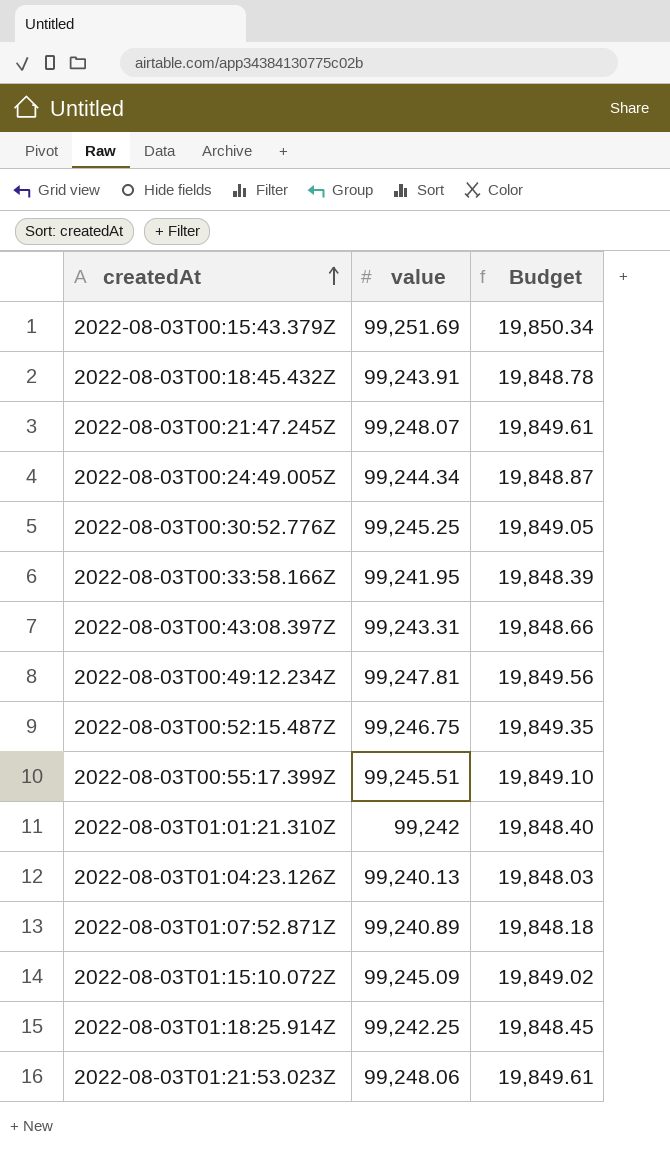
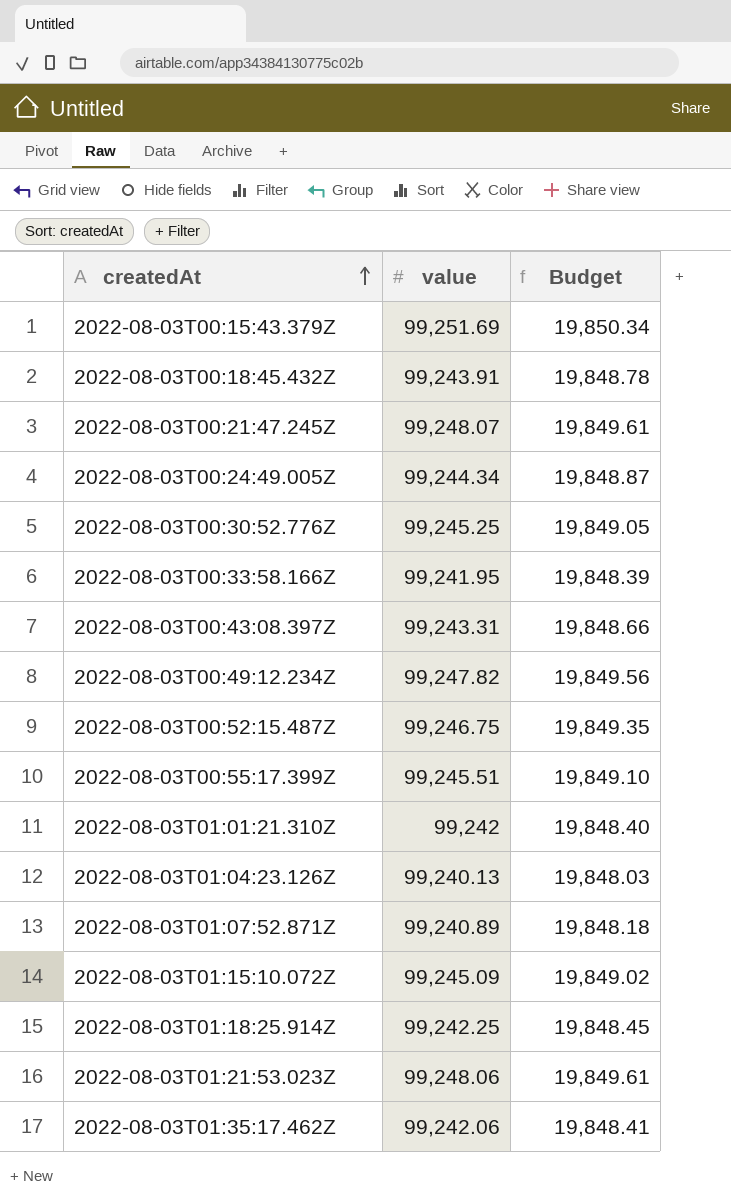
2022-08-03T00:49:12.234Z | value: 99,247.81 -> 99,247.82
row 2022-08-03T01:35:17.462Z: none -> 99,242.06 | 19,848.41

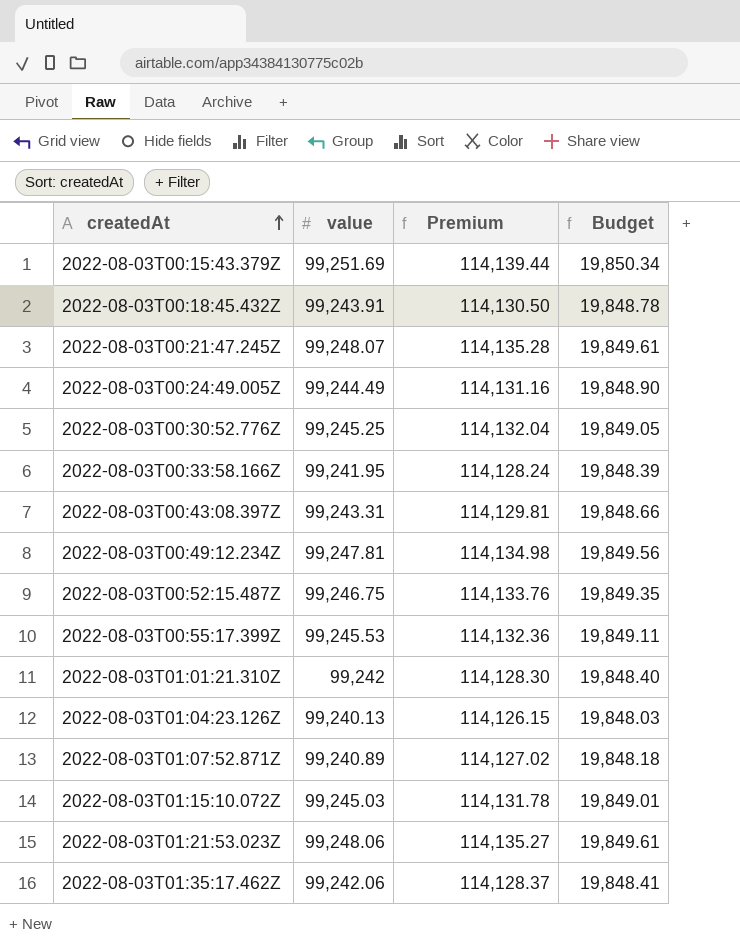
column Premium | formula: none -> [value] * 1.15
row 2022-08-03T01:18:25.914Z: 99,242.25 | 19,848.45 -> none
2022-08-03T00:24:49.005Z | value: 99,244.34 -> 99,244.49
2022-08-03T00:24:49.005Z | Budget: 19,848.87 -> 19,848.90
2022-08-03T00:49:12.234Z | value: 99,247.82 -> 99,247.81
2022-08-03T00:55:17.399Z | value: 99,245.51 -> 99,245.53
2022-08-03T00:55:17.399Z | Budget: 19,849.10 -> 19,849.11
2022-08-03T01:15:10.072Z | value: 99,245.09 -> 99,245.03
2022-08-03T01:15:10.072Z | Budget: 19,849.02 -> 19,849.01

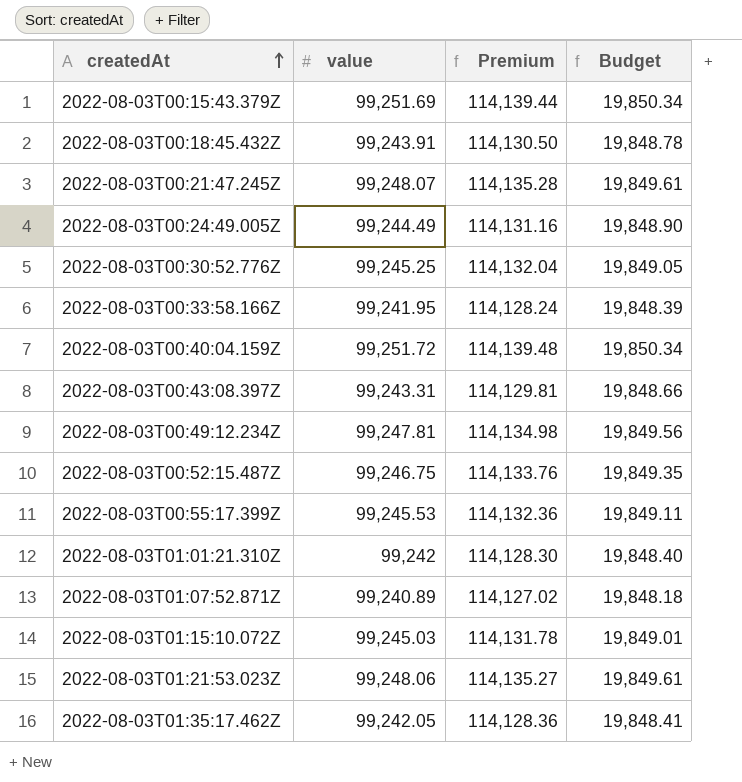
row 2022-08-03T01:04:23.126Z: 99,240.13 | 114,126.15 | 19,848.03 -> none
row 2022-08-03T00:40:04.159Z: none -> 99,251.72 | 114,139.48 | 19,850.34
2022-08-03T01:35:17.462Z | value: 99,242.06 -> 99,242.05
2022-08-03T01:35:17.462Z | Premium: 114,128.37 -> 114,128.36

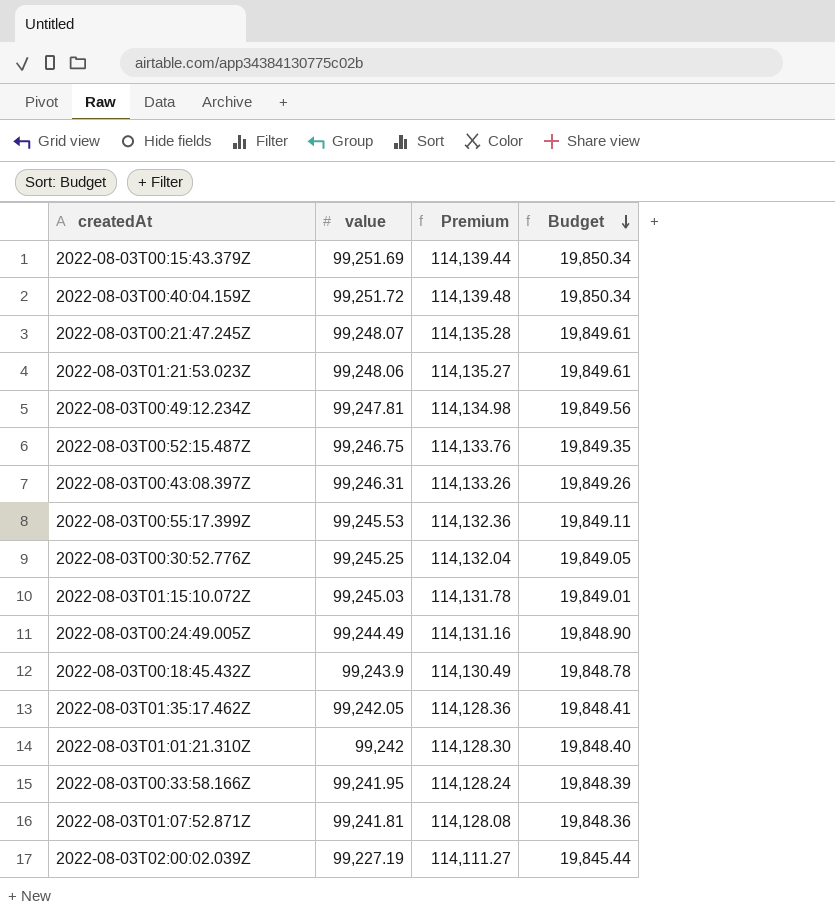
row order: createdAt ascending -> Budget descending
2022-08-03T00:43:08.397Z | value: 99,243.31 -> 99,246.31
2022-08-03T00:43:08.397Z | Premium: 114,129.81 -> 114,133.26
2022-08-03T00:43:08.397Z | Budget: 19,848.66 -> 19,849.26
2022-08-03T00:18:45.432Z | value: 99,243.91 -> 99,243.9
2022-08-03T00:18:45.432Z | Premium: 114,130.50 -> 114,130.49
2022-08-03T01:07:52.871Z | value: 99,240.89 -> 99,241.81
2022-08-03T01:07:52.871Z | Premium: 114,127.02 -> 114,128.08
2022-08-03T01:07:52.871Z | Budget: 19,848.18 -> 19,848.36
row 2022-08-03T02:00:02.039Z: none -> 99,227.19 | 114,111.27 | 19,845.44

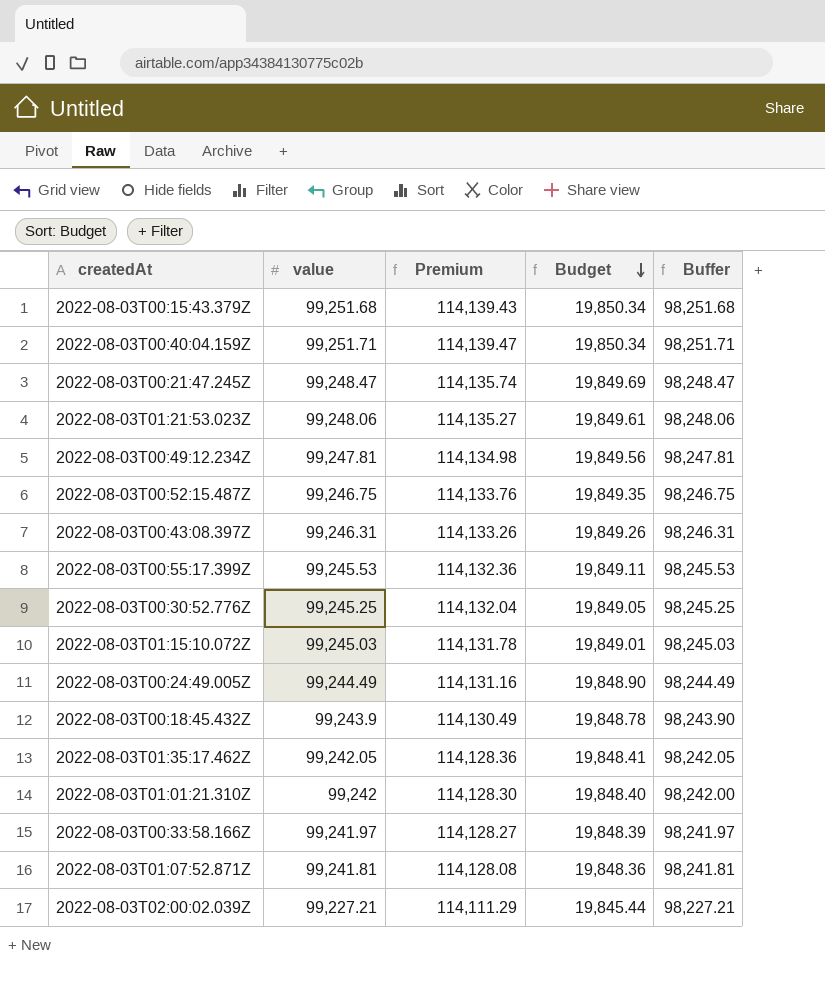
column Buffer | formula: none -> [value] - 1000
2022-08-03T00:15:43.379Z | value: 99,251.69 -> 99,251.68
2022-08-03T00:15:43.379Z | Premium: 114,139.44 -> 114,139.43
2022-08-03T00:40:04.159Z | value: 99,251.72 -> 99,251.71
2022-08-03T00:40:04.159Z | Premium: 114,139.48 -> 114,139.47
2022-08-03T00:21:47.245Z | value: 99,248.07 -> 99,248.47
2022-08-03T00:21:47.245Z | Premium: 114,135.28 -> 114,135.74
2022-08-03T00:21:47.245Z | Budget: 19,849.61 -> 19,849.69
2022-08-03T00:33:58.166Z | value: 99,241.95 -> 99,241.97
2022-08-03T00:33:58.166Z | Premium: 114,128.24 -> 114,128.27
2022-08-03T02:00:02.039Z | value: 99,227.19 -> 99,227.21
2022-08-03T02:00:02.039Z | Premium: 114,111.27 -> 114,111.29

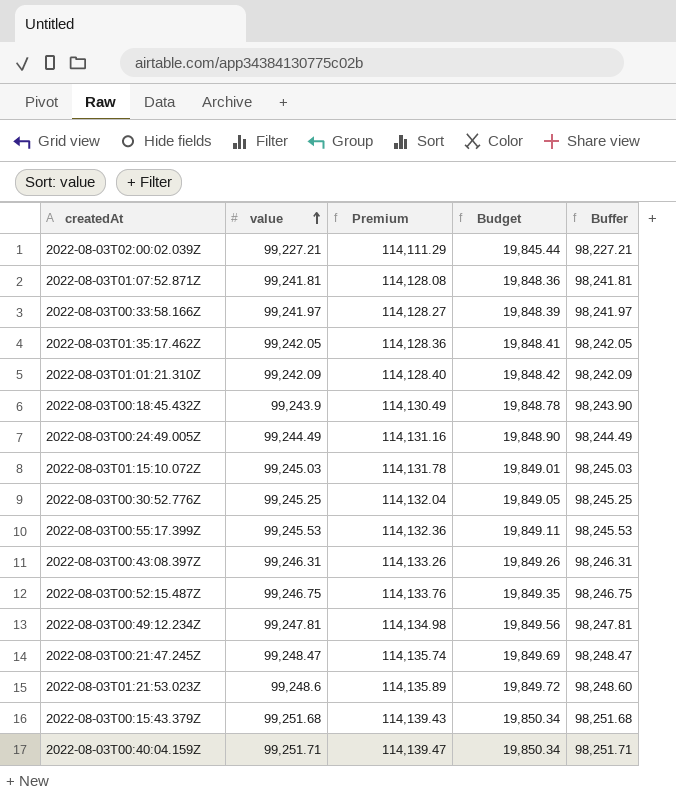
row order: Budget descending -> value ascending
2022-08-03T01:01:21.310Z | value: 99,242 -> 99,242.09
2022-08-03T01:01:21.310Z | Premium: 114,128.30 -> 114,128.40
2022-08-03T01:01:21.310Z | Budget: 19,848.40 -> 19,848.42
2022-08-03T01:01:21.310Z | Buffer: 98,242.00 -> 98,242.09
2022-08-03T01:21:53.023Z | value: 99,248.06 -> 99,248.6
2022-08-03T01:21:53.023Z | Premium: 114,135.27 -> 114,135.89
2022-08-03T01:21:53.023Z | Budget: 19,849.61 -> 19,849.72
2022-08-03T01:21:53.023Z | Buffer: 98,248.06 -> 98,248.60

